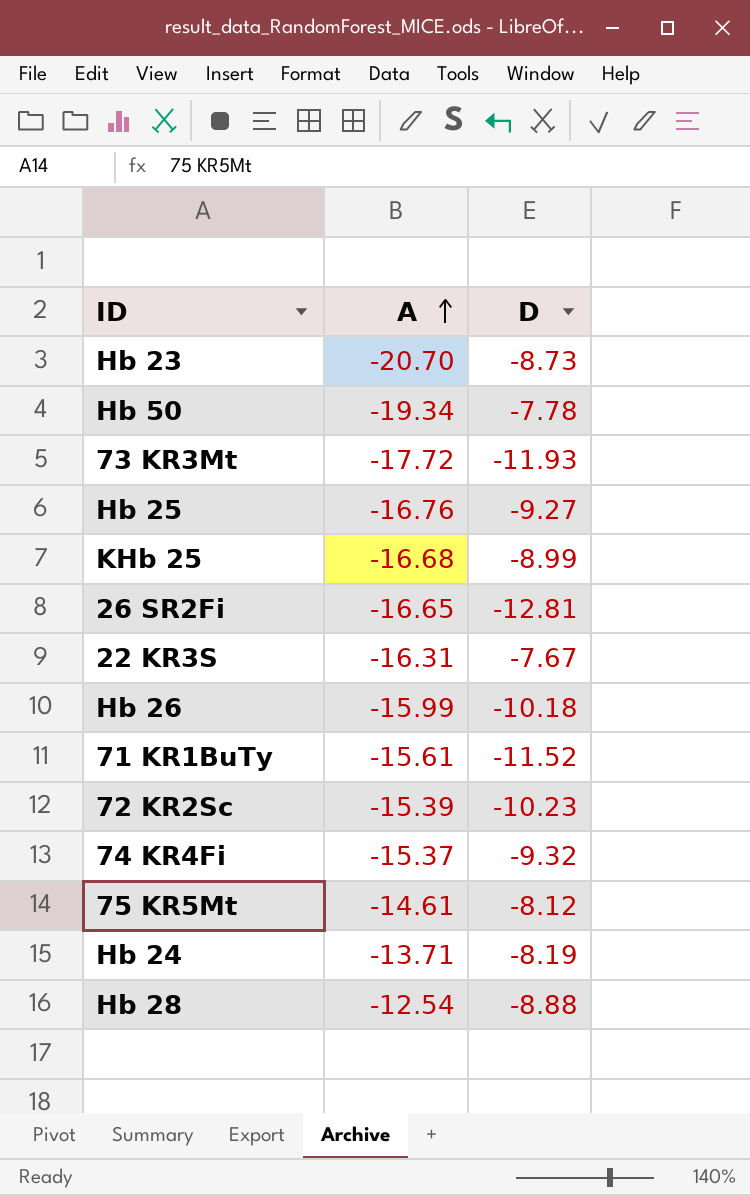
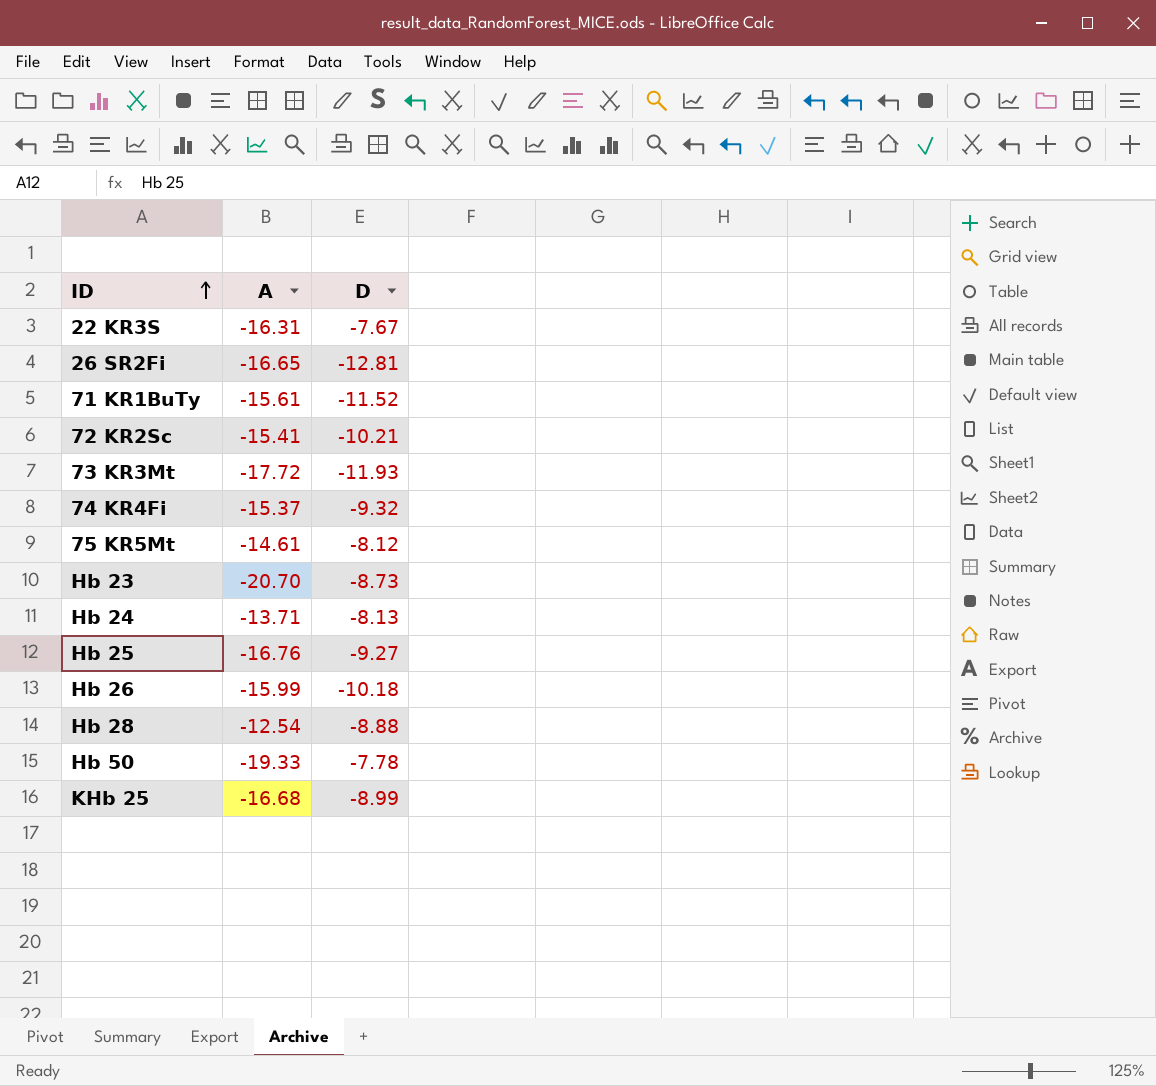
row order: A ascending -> ID ascending
72 KR2Sc | A: -15.39 -> -15.41
72 KR2Sc | D: -10.23 -> -10.21
Hb 24 | D: -8.19 -> -8.13
Hb 50 | A: -19.34 -> -19.33

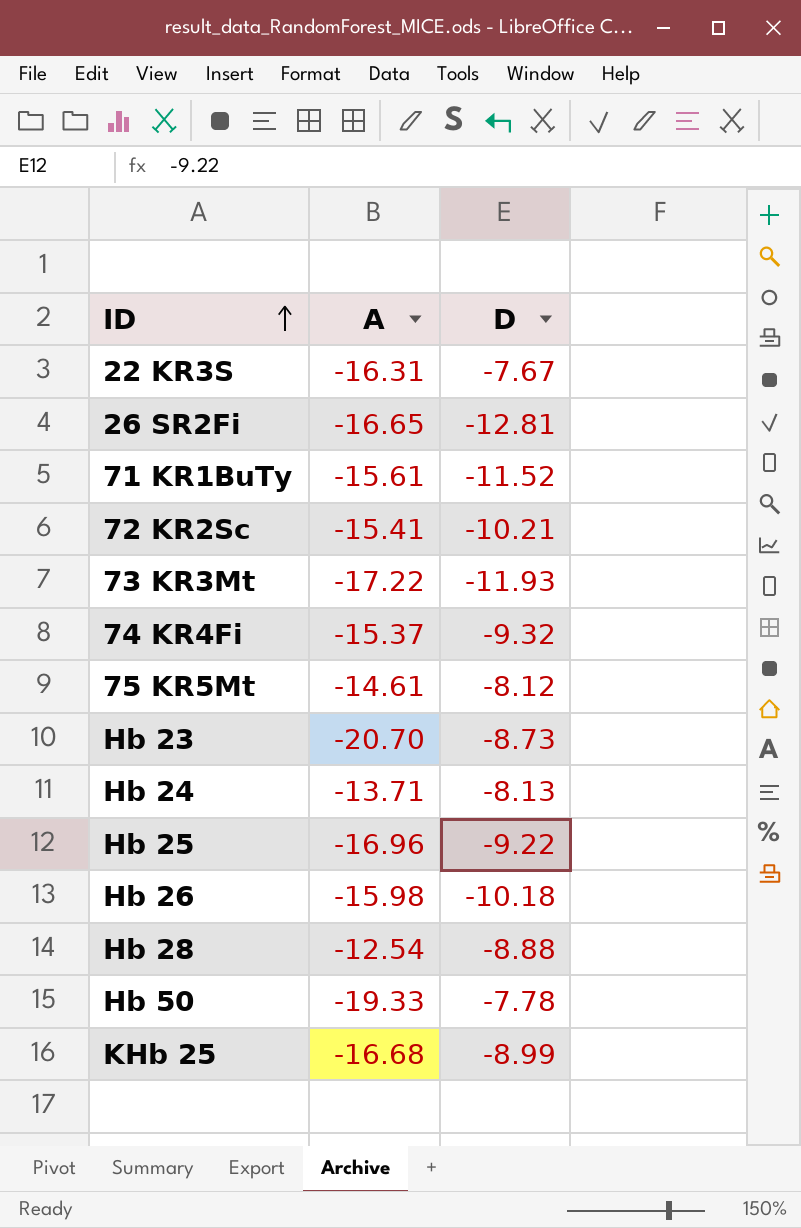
73 KR3Mt | A: -17.72 -> -17.22
Hb 25 | A: -16.76 -> -16.96
Hb 25 | D: -9.27 -> -9.22
Hb 26 | A: -15.99 -> -15.98

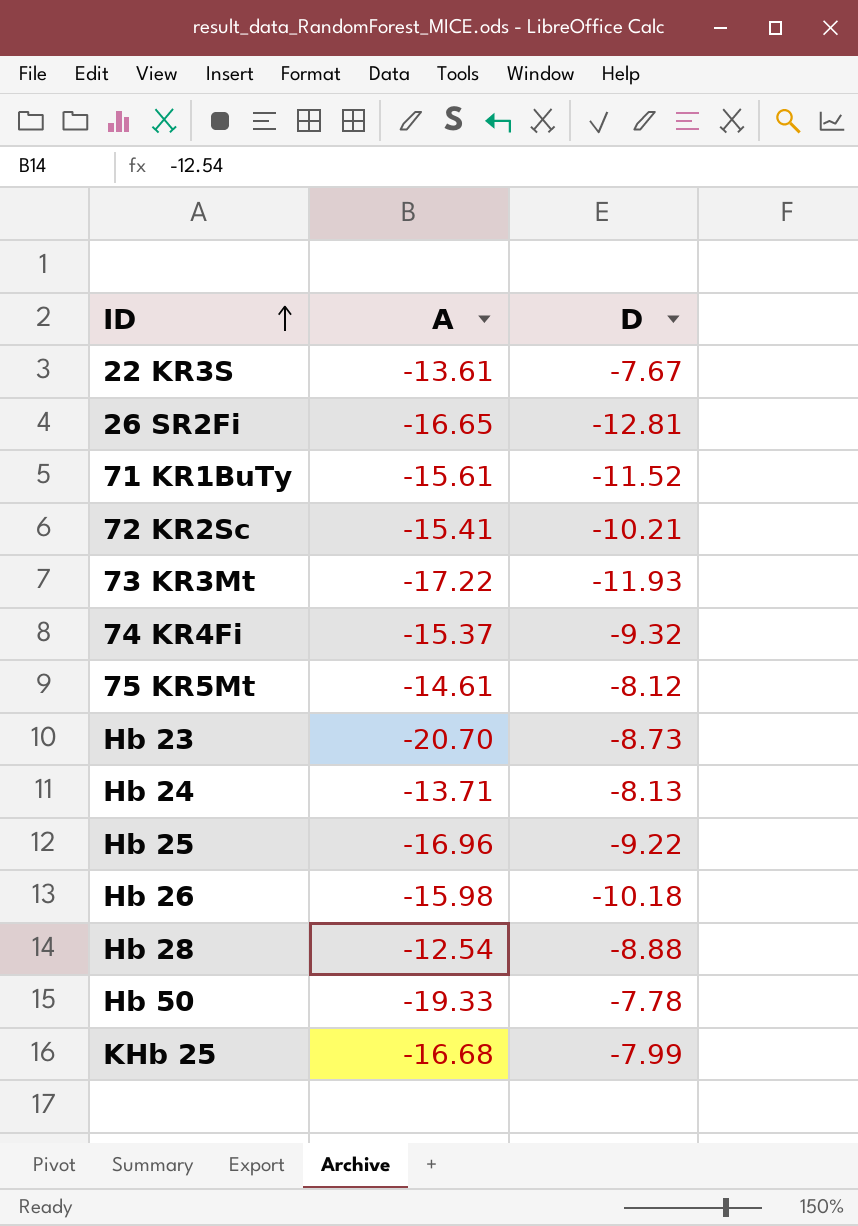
22 KR3S | A: -16.31 -> -13.61
KHb 25 | D: -8.99 -> -7.99

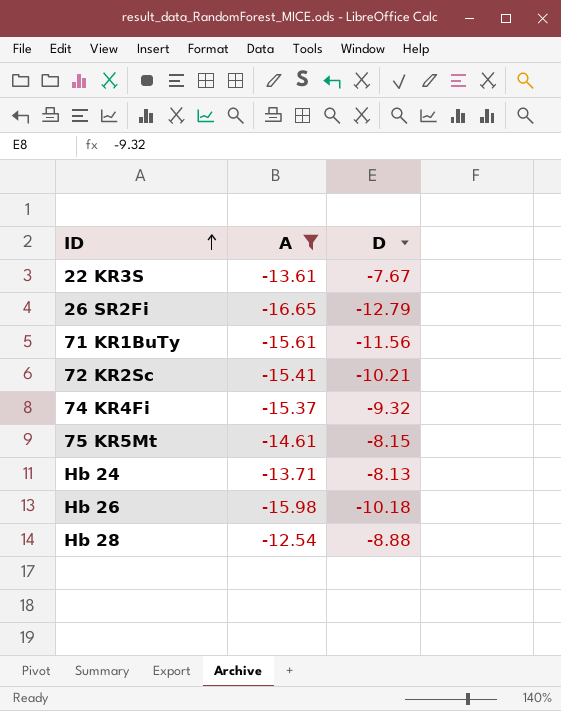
filter: none -> A >= -16.65
26 SR2Fi | D: -12.81 -> -12.79
71 KR1BuTy | D: -11.52 -> -11.56
75 KR5Mt | D: -8.12 -> -8.15

